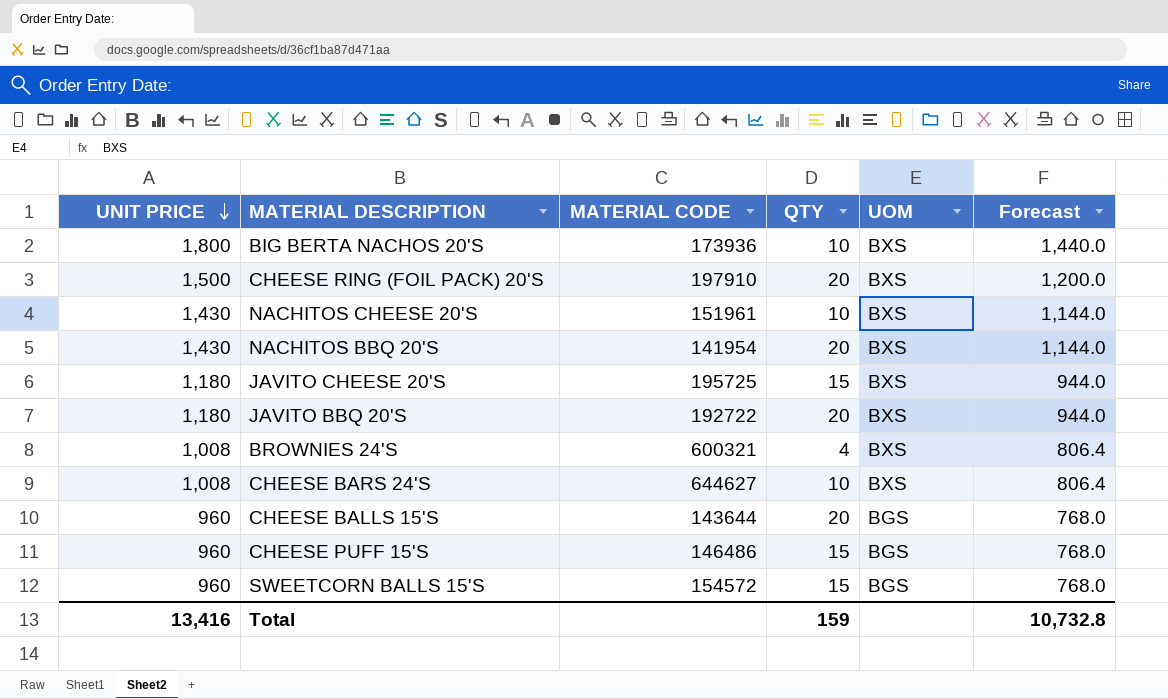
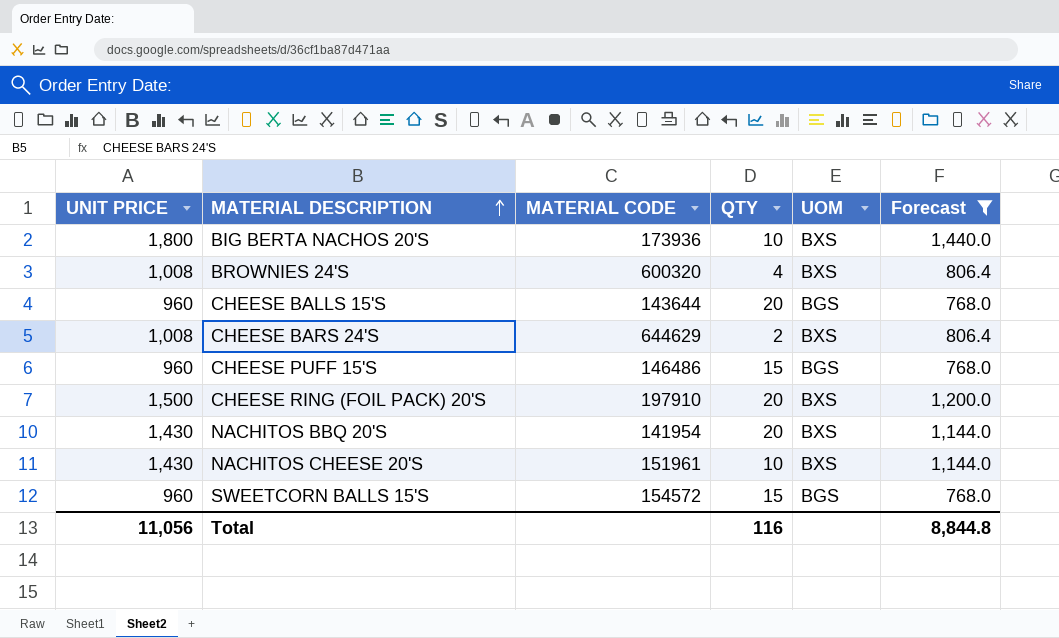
filter: none -> Forecast != 944.0
row order: UNIT PRICE descending -> MATERIAL DESCRIPTION ascending
BROWNIES 24'S | MATERIAL CODE: 600321 -> 600320
CHEESE BARS 24'S | MATERIAL CODE: 644627 -> 644629
CHEESE BARS 24'S | QTY: 10 -> 2
Total | UNIT PRICE: 13,416 -> 11,056
Total | QTY: 159 -> 116
Total | Forecast: 10,732.8 -> 8,844.8

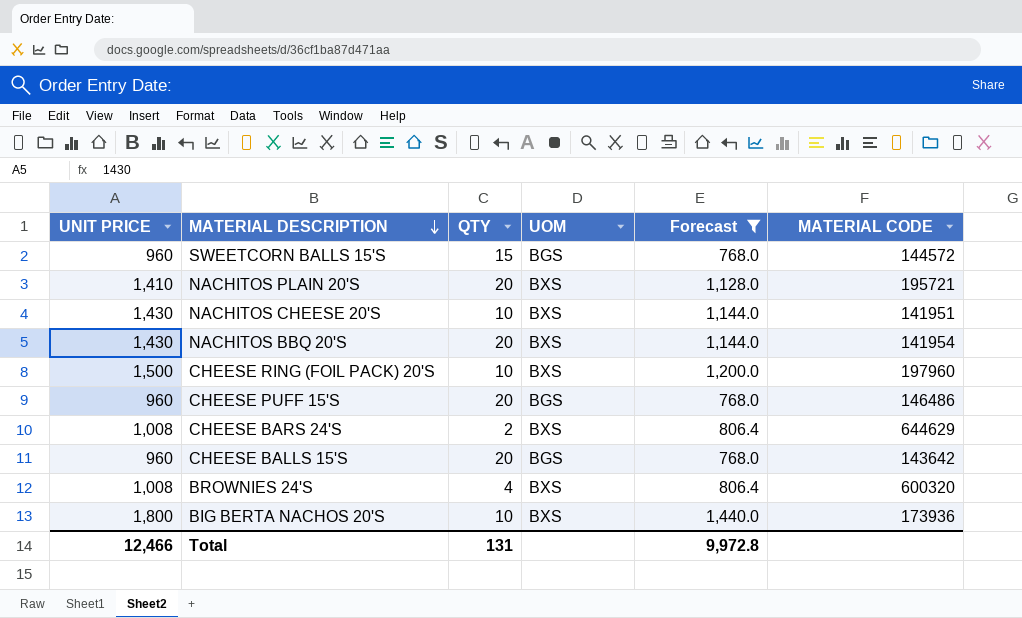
row order: MATERIAL DESCRIPTION ascending -> MATERIAL DESCRIPTION descending
column MATERIAL CODE | position: 3 -> 6
SWEETCORN BALLS 15'S | MATERIAL CODE: 154572 -> 144572
row NACHITOS PLAIN 20'S: none -> 1,410 | 20 | BXS | 1,128.0 | 195721
NACHITOS CHEESE 20'S | MATERIAL CODE: 151961 -> 141951
CHEESE RING (FOIL PACK) 20'S | QTY: 20 -> 10
CHEESE RING (FOIL PACK) 20'S | MATERIAL CODE: 197910 -> 197960
CHEESE PUFF 15'S | QTY: 15 -> 20
CHEESE BALLS 15'S | MATERIAL CODE: 143644 -> 143642
Total | UNIT PRICE: 11,056 -> 12,466
Total | QTY: 116 -> 131
Total | Forecast: 8,844.8 -> 9,972.8

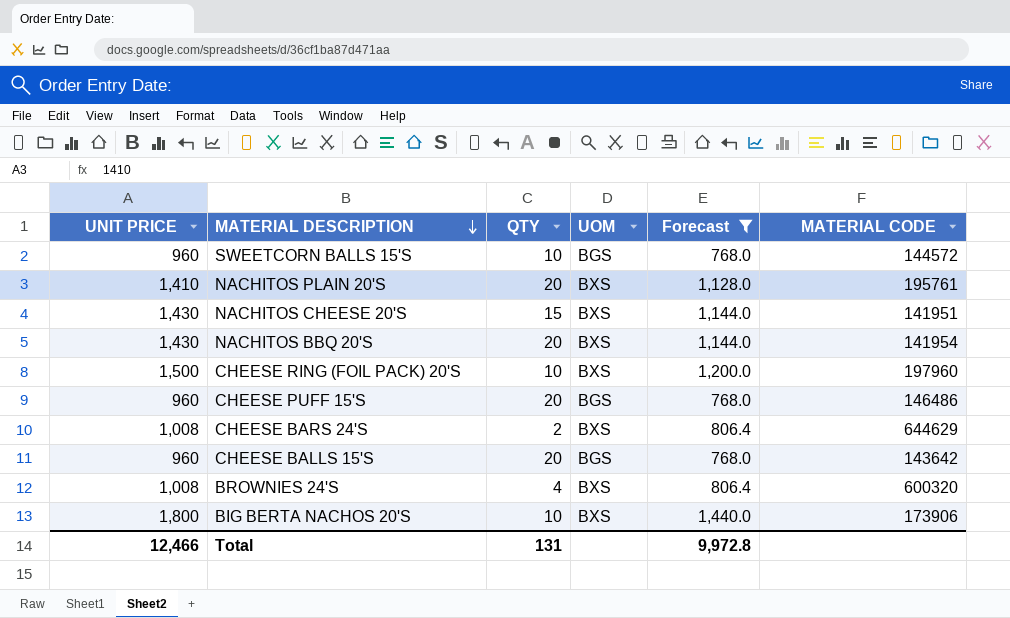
SWEETCORN BALLS 15'S | QTY: 15 -> 10
NACHITOS PLAIN 20'S | MATERIAL CODE: 195721 -> 195761
NACHITOS CHEESE 20'S | QTY: 10 -> 15
BIG BERTA NACHOS 20'S | MATERIAL CODE: 173936 -> 173906

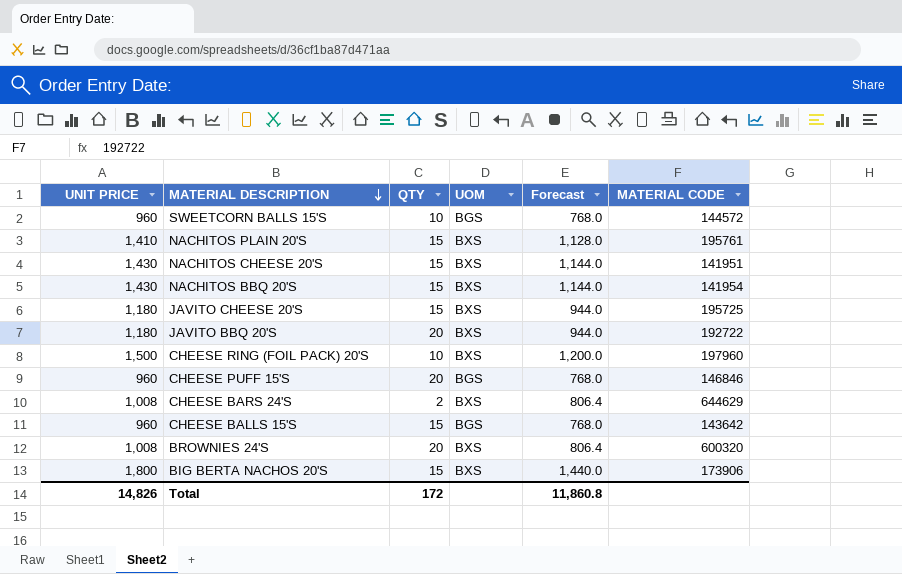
filter: Forecast != 944.0 -> none
NACHITOS PLAIN 20'S | QTY: 20 -> 15
NACHITOS BBQ 20'S | QTY: 20 -> 15
CHEESE PUFF 15'S | MATERIAL CODE: 146486 -> 146846
CHEESE BALLS 15'S | QTY: 20 -> 15
BROWNIES 24'S | QTY: 4 -> 20
BIG BERTA NACHOS 20'S | QTY: 10 -> 15
Total | UNIT PRICE: 12,466 -> 14,826
Total | QTY: 131 -> 172
Total | Forecast: 9,972.8 -> 11,860.8

